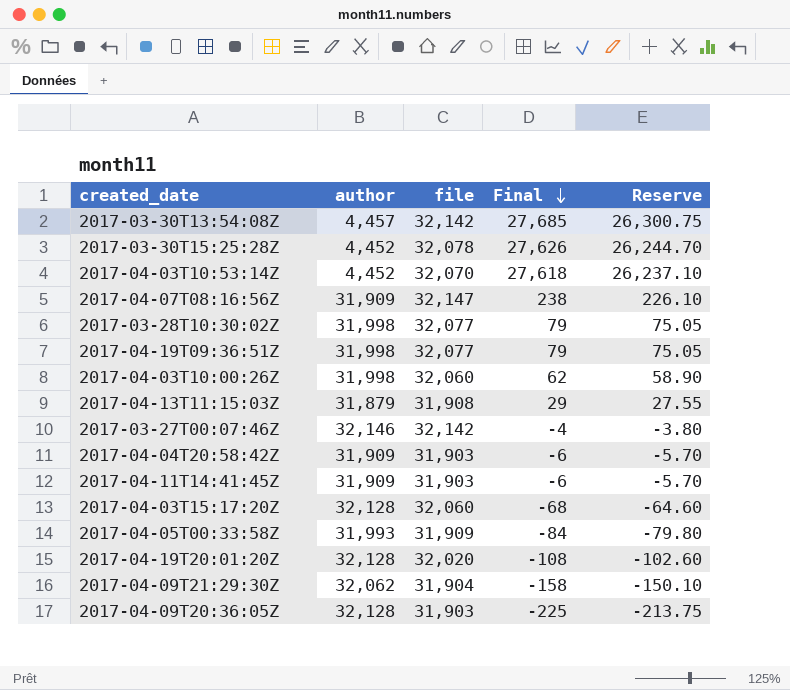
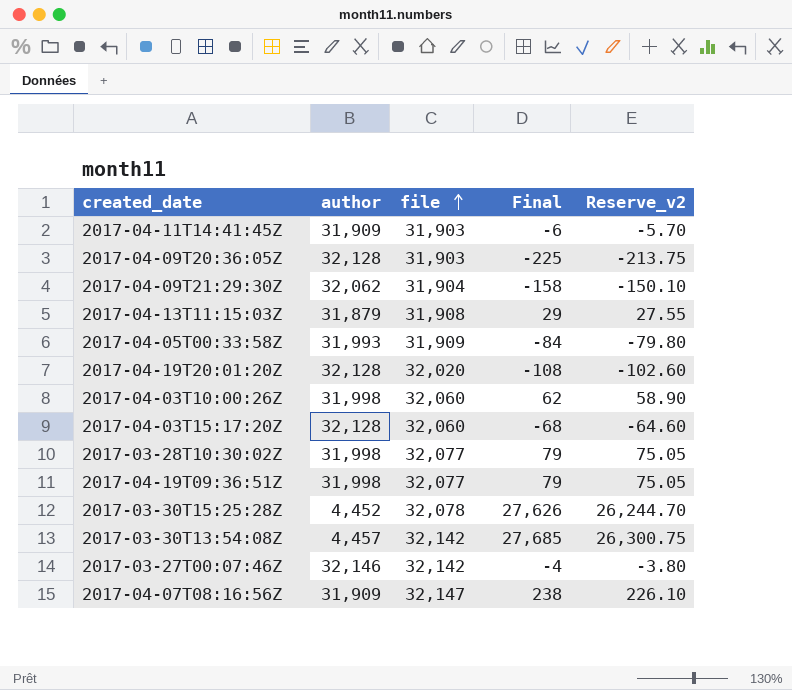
row order: Final descending -> file ascending
column name: Reserve -> Reserve_v2
row 2017-04-03T10:53:14Z: 4,452 | 32,070 | 27,618 | 26,237.10 -> none
row 2017-04-04T20:58:42Z: 31,909 | 31,903 | -6 | -5.70 -> none

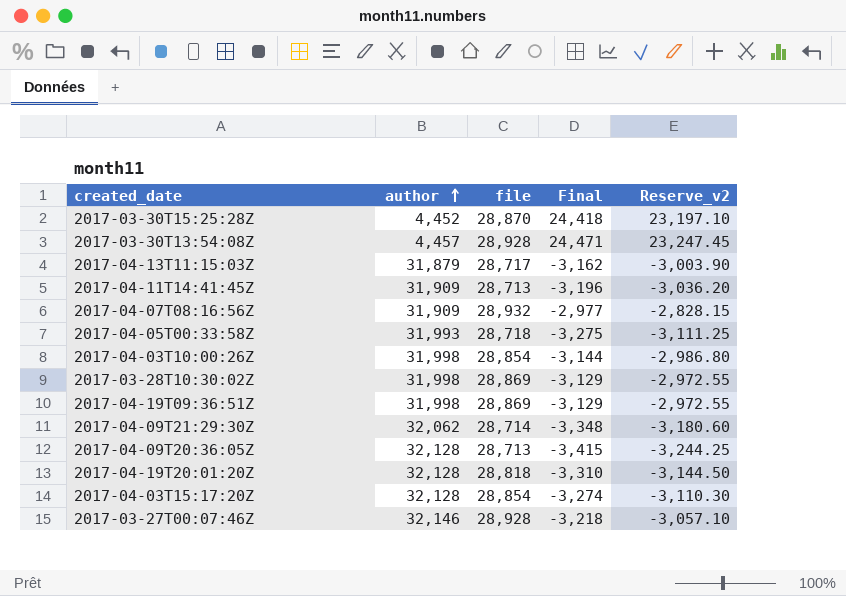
row order: file ascending -> author ascending
2017-03-30T15:25:28Z | file: 32,078 -> 28,870
2017-03-30T15:25:28Z | Final: 27,626 -> 24,418
2017-03-30T15:25:28Z | Reserve_v2: 26,244.70 -> 23,197.10
2017-03-30T13:54:08Z | file: 32,142 -> 28,928
2017-03-30T13:54:08Z | Final: 27,685 -> 24,471
2017-03-30T13:54:08Z | Reserve_v2: 26,300.75 -> 23,247.45
2017-04-13T11:15:03Z | file: 31,908 -> 28,717
2017-04-13T11:15:03Z | Final: 29 -> -3,162
2017-04-13T11:15:03Z | Reserve_v2: 27.55 -> -3,003.90
2017-04-11T14:41:45Z | file: 31,903 -> 28,713
2017-04-11T14:41:45Z | Final: -6 -> -3,196
2017-04-11T14:41:45Z | Reserve_v2: -5.70 -> -3,036.20
2017-04-07T08:16:56Z | file: 32,147 -> 28,932
2017-04-07T08:16:56Z | Final: 238 -> -2,977
2017-04-07T08:16:56Z | Reserve_v2: 226.10 -> -2,828.15
2017-04-05T00:33:58Z | file: 31,909 -> 28,718
2017-04-05T00:33:58Z | Final: -84 -> -3,275
2017-04-05T00:33:58Z | Reserve_v2: -79.80 -> -3,111.25
2017-04-03T10:00:26Z | file: 32,060 -> 28,854
2017-04-03T10:00:26Z | Final: 62 -> -3,144
2017-04-03T10:00:26Z | Reserve_v2: 58.90 -> -2,986.80
2017-03-28T10:30:02Z | file: 32,077 -> 28,869
2017-03-28T10:30:02Z | Final: 79 -> -3,129
2017-03-28T10:30:02Z | Reserve_v2: 75.05 -> -2,972.55
2017-04-19T09:36:51Z | file: 32,077 -> 28,869
2017-04-19T09:36:51Z | Final: 79 -> -3,129
2017-04-19T09:36:51Z | Reserve_v2: 75.05 -> -2,972.55
2017-04-09T21:29:30Z | file: 31,904 -> 28,714
2017-04-09T21:29:30Z | Final: -158 -> -3,348
2017-04-09T21:29:30Z | Reserve_v2: -150.10 -> -3,180.60
2017-04-09T20:36:05Z | file: 31,903 -> 28,713
2017-04-09T20:36:05Z | Final: -225 -> -3,415
2017-04-09T20:36:05Z | Reserve_v2: -213.75 -> -3,244.25
2017-04-19T20:01:20Z | file: 32,020 -> 28,818
2017-04-19T20:01:20Z | Final: -108 -> -3,310
2017-04-19T20:01:20Z | Reserve_v2: -102.60 -> -3,144.50
2017-04-03T15:17:20Z | file: 32,060 -> 28,854
2017-04-03T15:17:20Z | Final: -68 -> -3,274
2017-04-03T15:17:20Z | Reserve_v2: -64.60 -> -3,110.30
2017-03-27T00:07:46Z | file: 32,142 -> 28,928
2017-03-27T00:07:46Z | Final: -4 -> -3,218
2017-03-27T00:07:46Z | Reserve_v2: -3.80 -> -3,057.10

